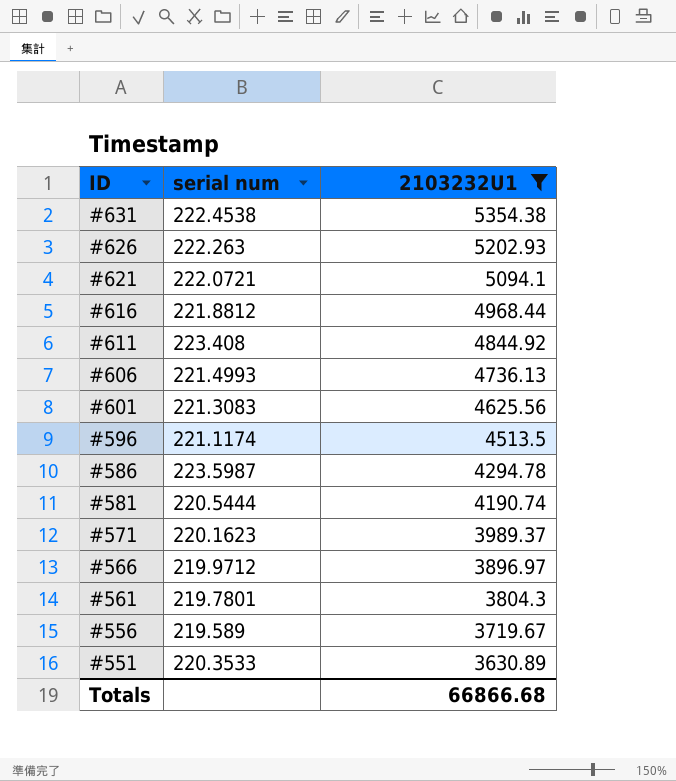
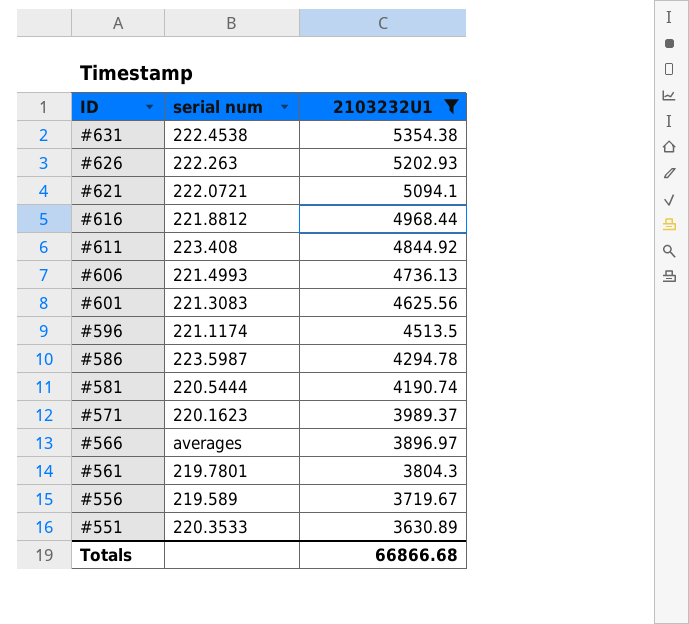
#566 | serial num: 219.9712 -> averages

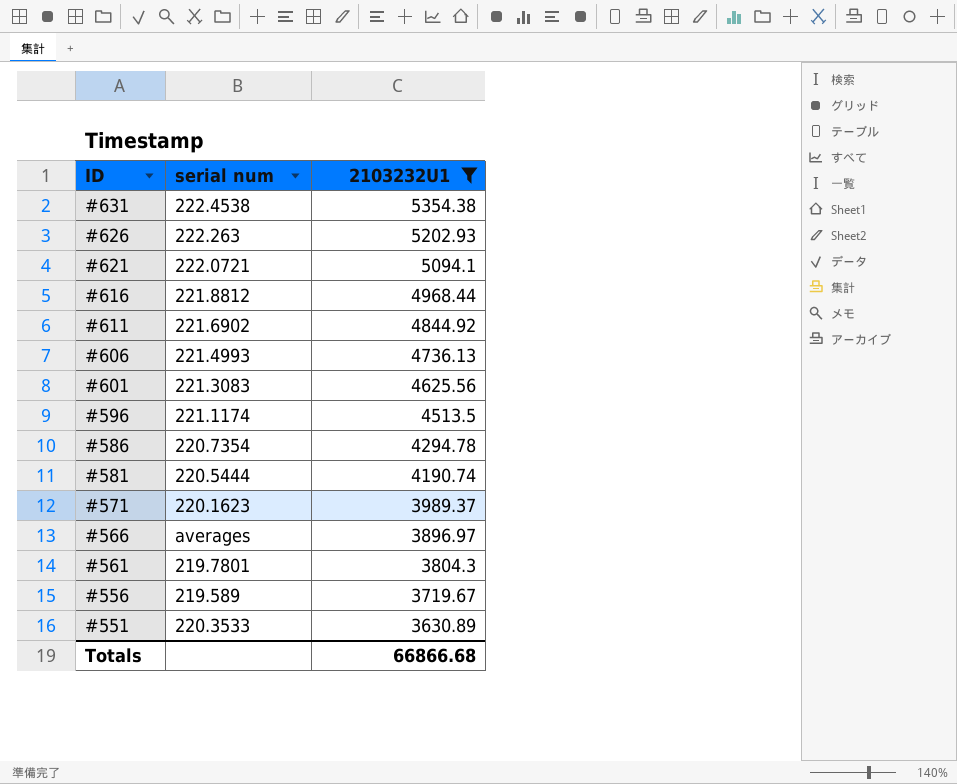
#611 | serial num: 223.408 -> 221.6902
#586 | serial num: 223.5987 -> 220.7354

